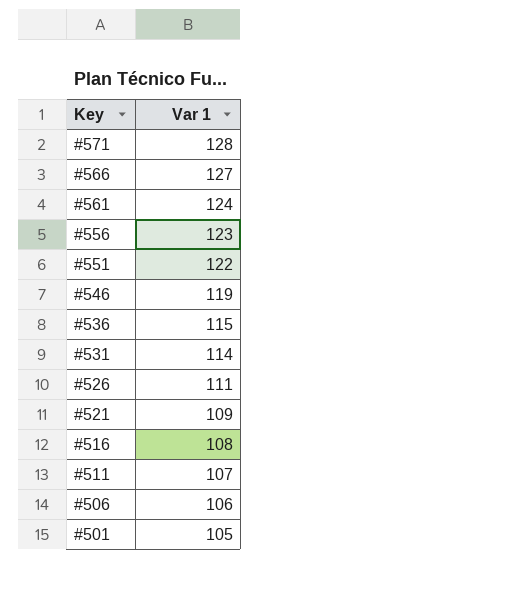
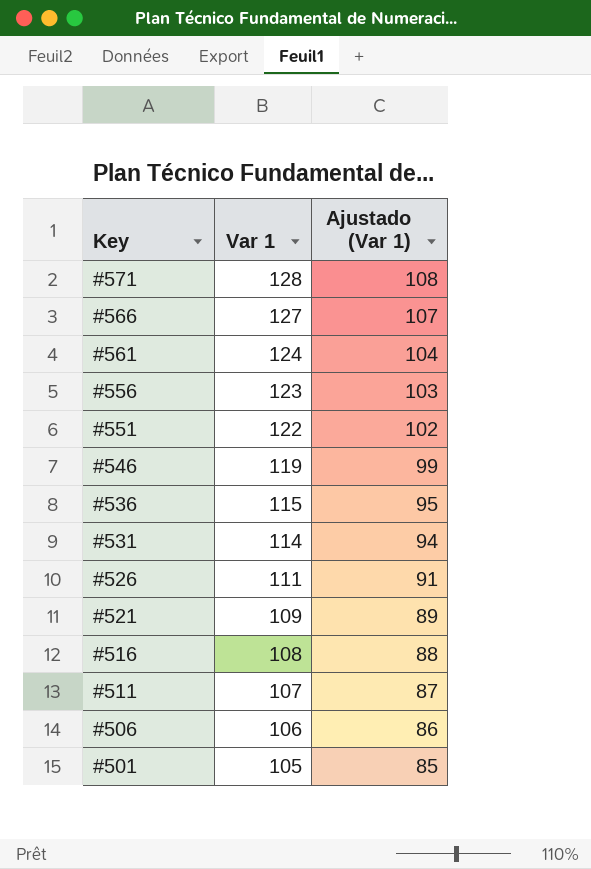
column Ajustado (Var 1) | formula: none -> [Var 1] - 20

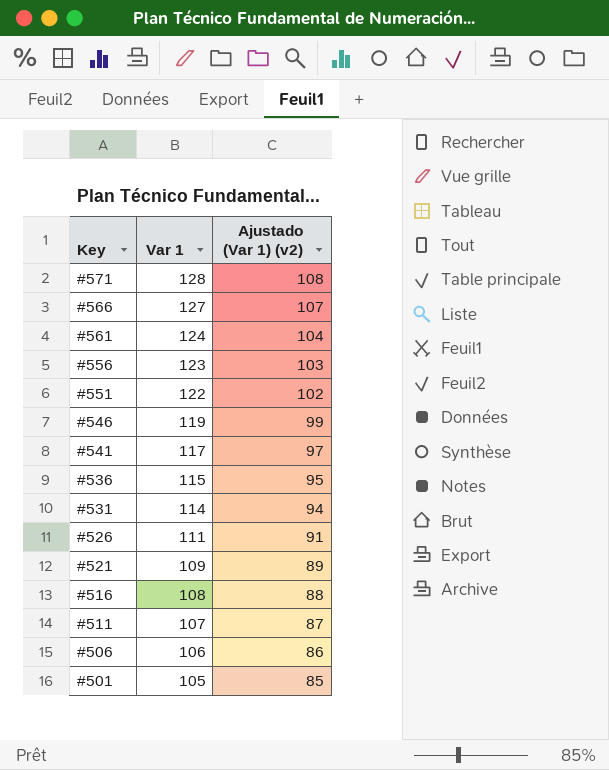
column name: Ajustado (Var 1) -> Ajustado (Var 1) (v2)
row #541: none -> 117 | 97

